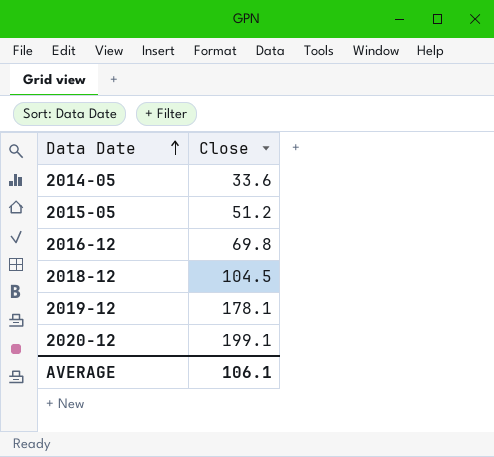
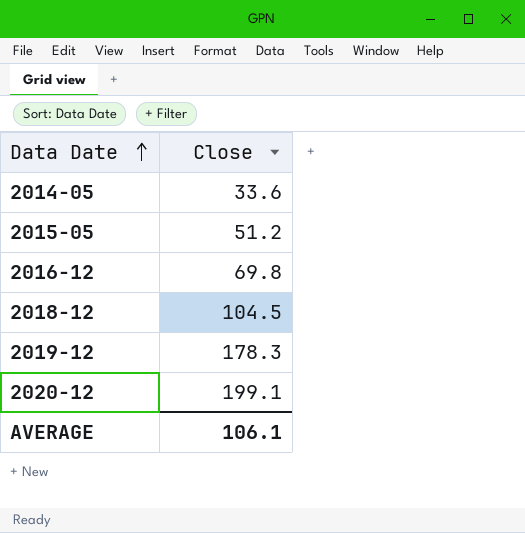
2019-12 | Close: 178.1 -> 178.3

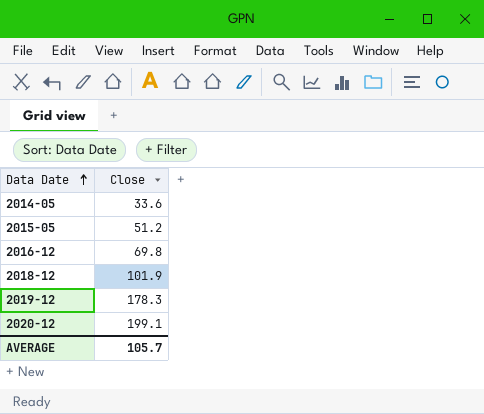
2018-12 | Close: 104.5 -> 101.9
AVERAGE | Close: 106.1 -> 105.7

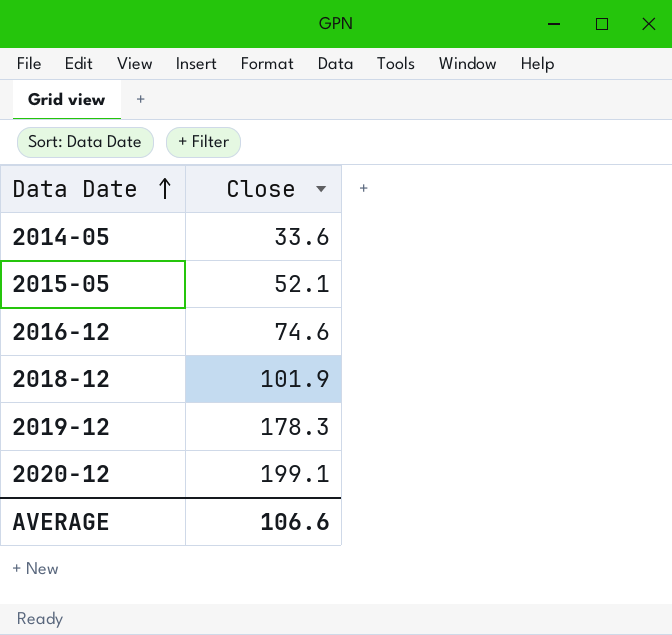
2015-05 | Close: 51.2 -> 52.1
2016-12 | Close: 69.8 -> 74.6
AVERAGE | Close: 105.7 -> 106.6

